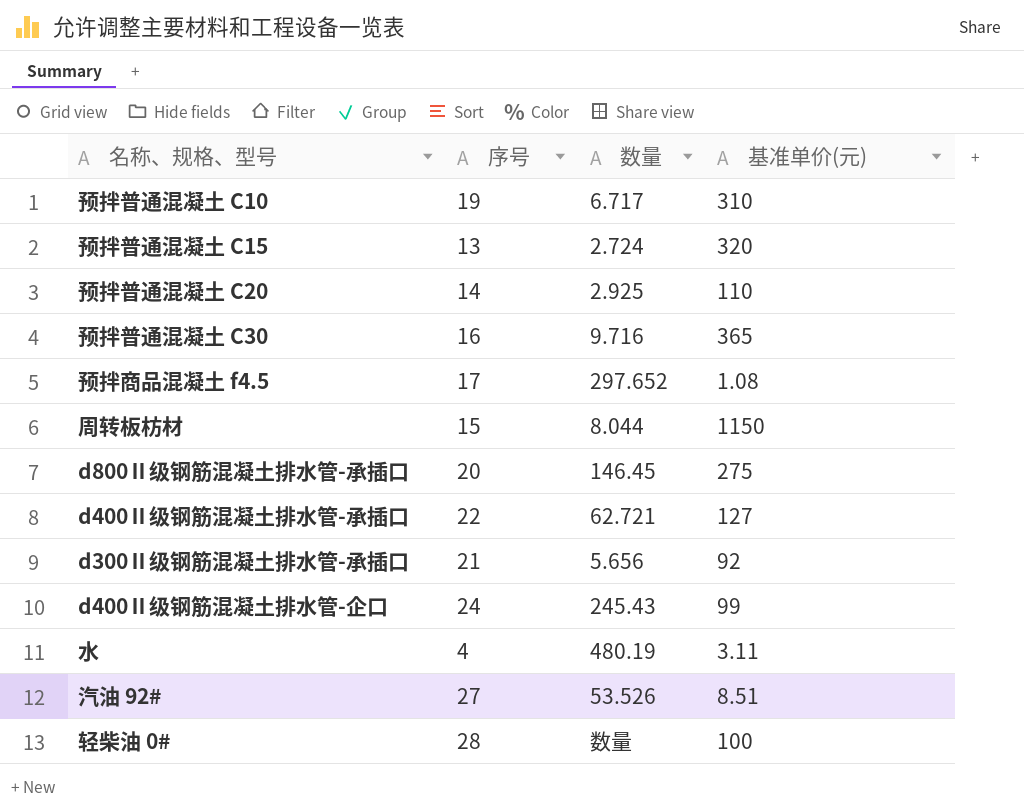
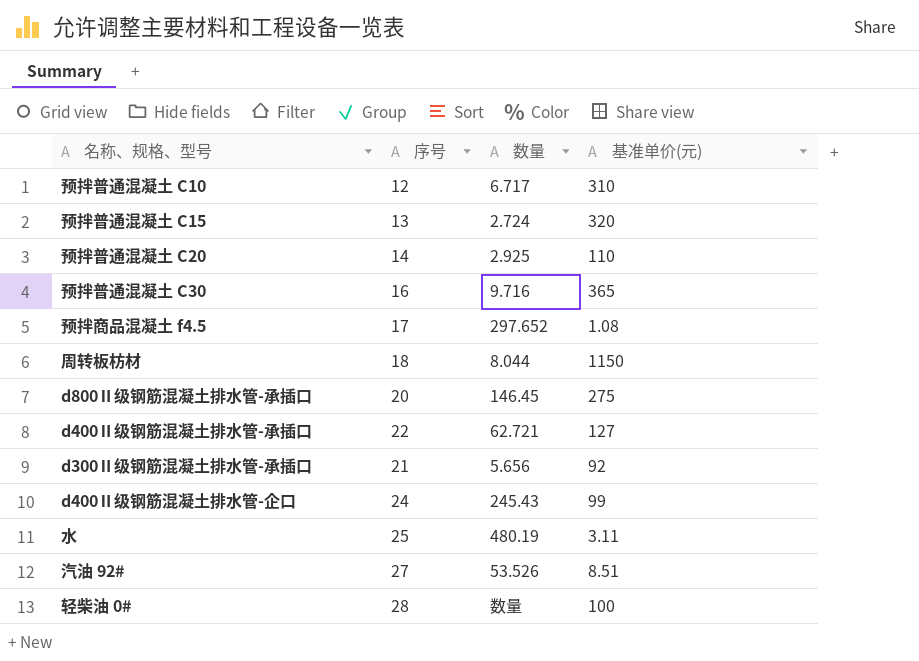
预拌普通混凝土 C10 | 序号: 19 -> 12
周转板枋材 | 序号: 15 -> 18
水 | 序号: 4 -> 25

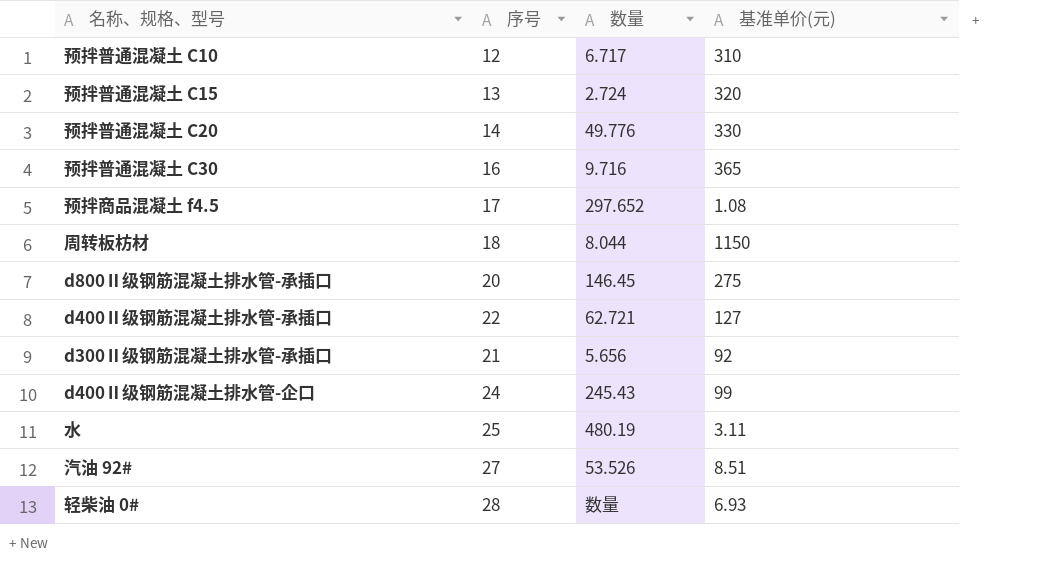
预拌普通混凝土 C20 | 数量: 2.925 -> 49.776
预拌普通混凝土 C20 | 基准单价(元): 110 -> 330
轻柴油 0# | 基准单价(元): 100 -> 6.93

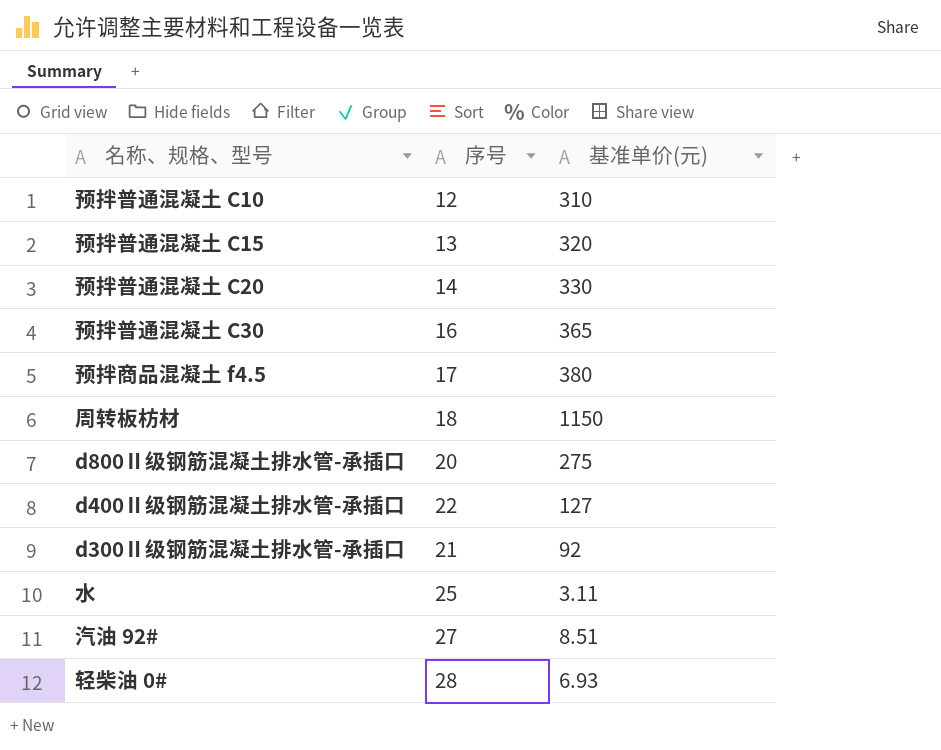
column 数量 | position: 3 -> none
row d400Ⅱ级钢筋混凝土排水管-企口: 24 | 245.43 | 99 -> none
预拌商品混凝土 f4.5 | 基准单价(元): 1.08 -> 380

